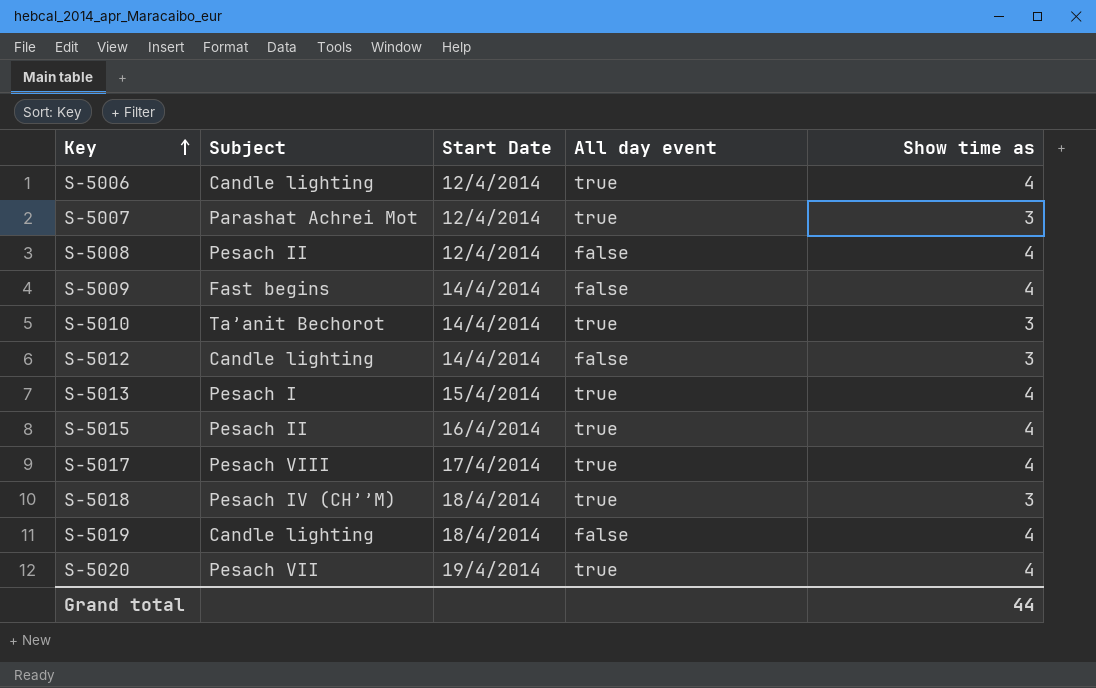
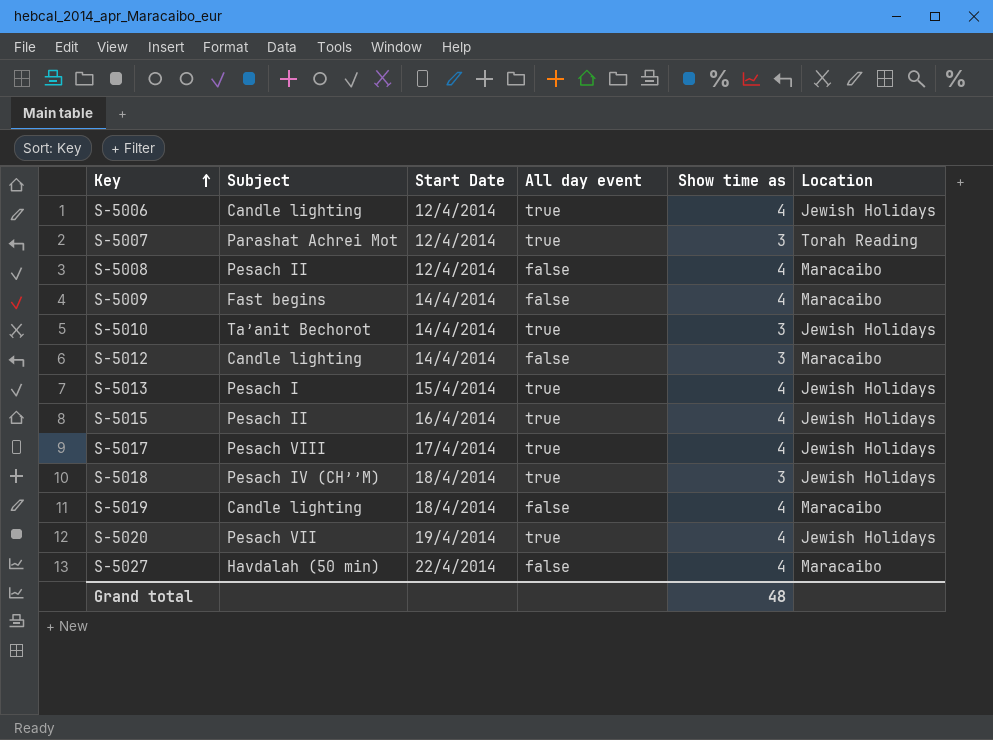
column Location | position: none -> 6
row S-5027: none -> Havdalah (50 min) | 22/4/2014 | false | 4 | Maracaibo
Grand total | Show time as: 44 -> 48

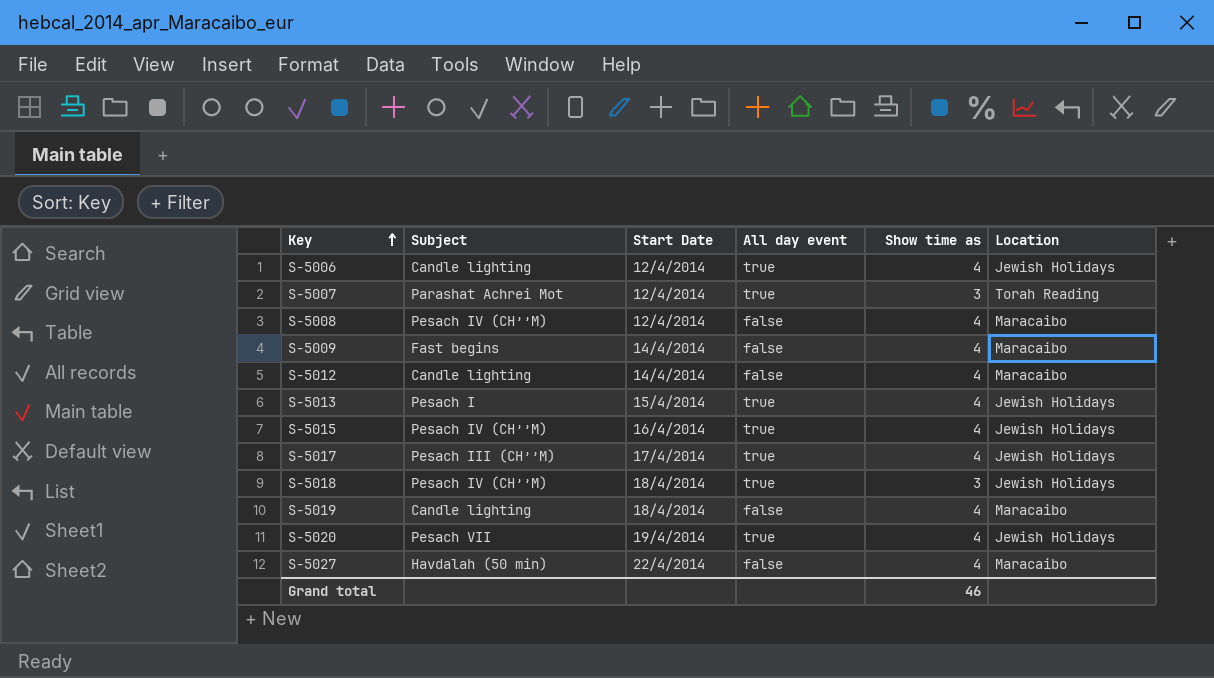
row S-5010: Ta’anit Bechorot | 14/4/2014 | true | 3 | Jewish Holidays -> none
S-5008 | Subject: Pesach II -> Pesach IV (CH’’M)
S-5012 | Show time as: 3 -> 4
S-5015 | Subject: Pesach II -> Pesach IV (CH’’M)
S-5017 | Subject: Pesach VIII -> Pesach III (CH’’M)
Grand total | Show time as: 48 -> 46

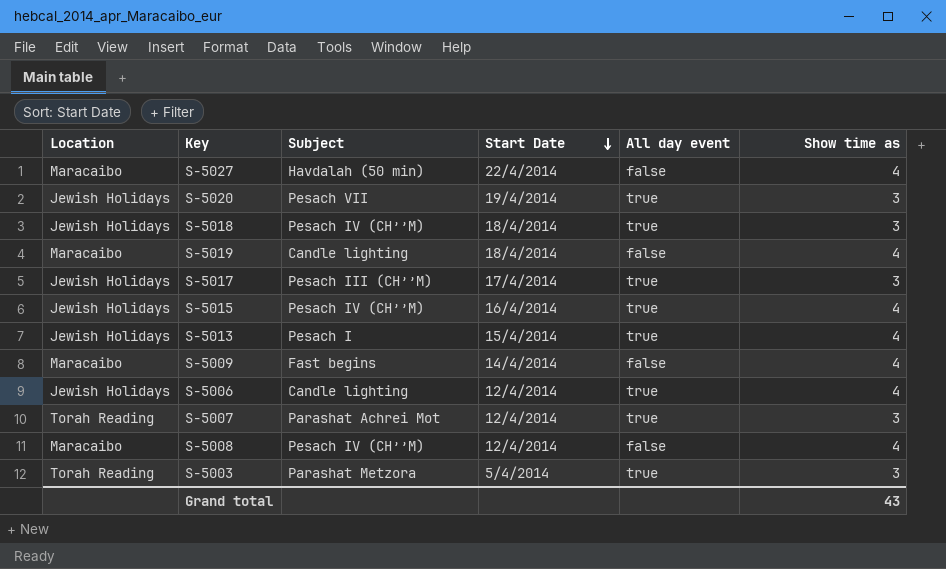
row order: Key ascending -> Start Date descending
column Location | position: 6 -> 1
row S-5012: Candle lighting | 14/4/2014 | false | 4 | Maracaibo -> none
S-5020 | Show time as: 4 -> 3
S-5017 | Show time as: 4 -> 3
row S-5003: none -> Torah Reading | Parashat Metzora | 5/4/2014 | true | 3
Grand total | Show time as: 46 -> 43

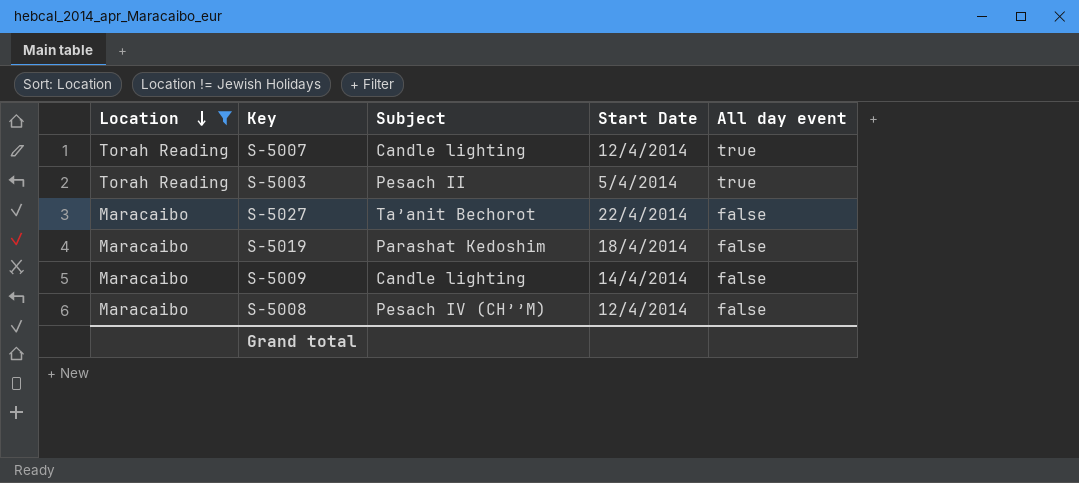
filter: none -> Location != Jewish Holidays
row order: Start Date descending -> Location descending
column Show time as | position: 6 -> none
S-5007 | Subject: Parashat Achrei Mot -> Candle lighting
S-5003 | Subject: Parashat Metzora -> Pesach II
S-5027 | Subject: Havdalah (50 min) -> Ta’anit Bechorot
S-5019 | Subject: Candle lighting -> Parashat Kedoshim
S-5009 | Subject: Fast begins -> Candle lighting

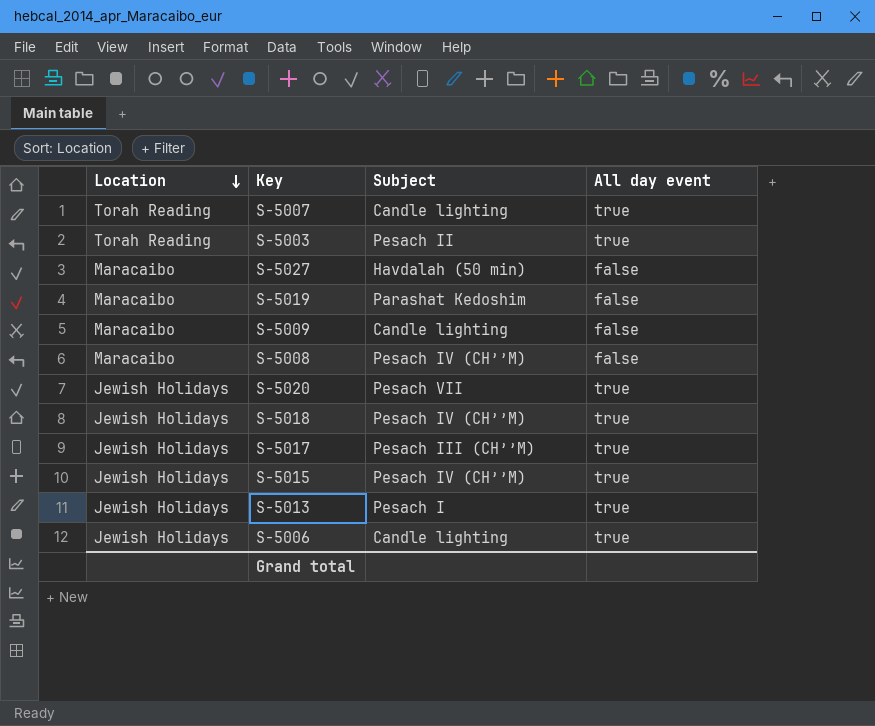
filter: Location != Jewish Holidays -> none
column Start Date | position: 4 -> none
S-5027 | Subject: Ta’anit Bechorot -> Havdalah (50 min)

